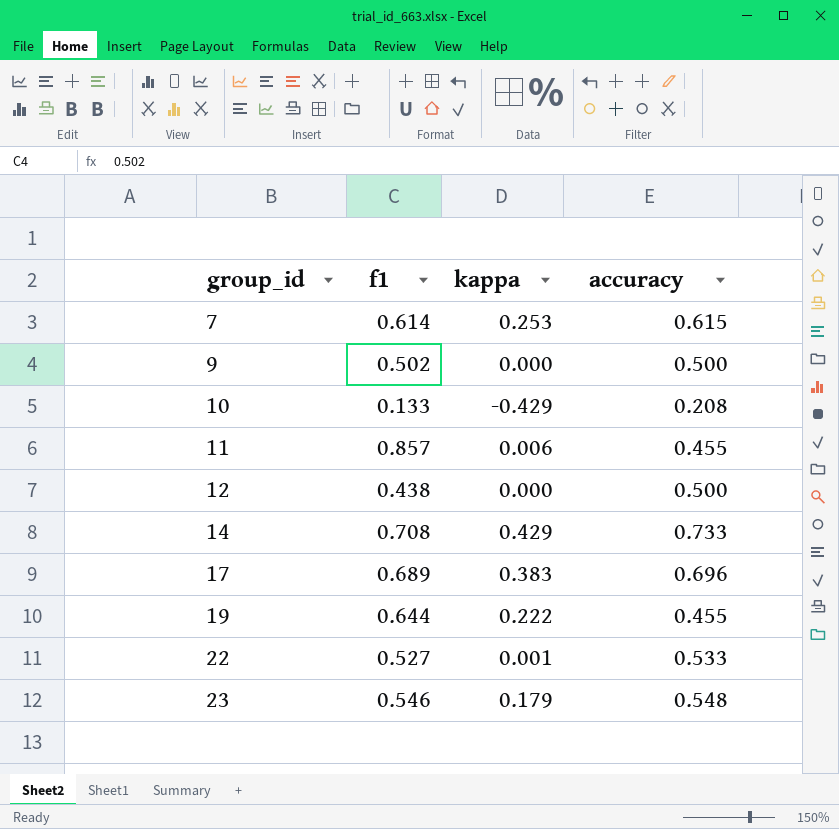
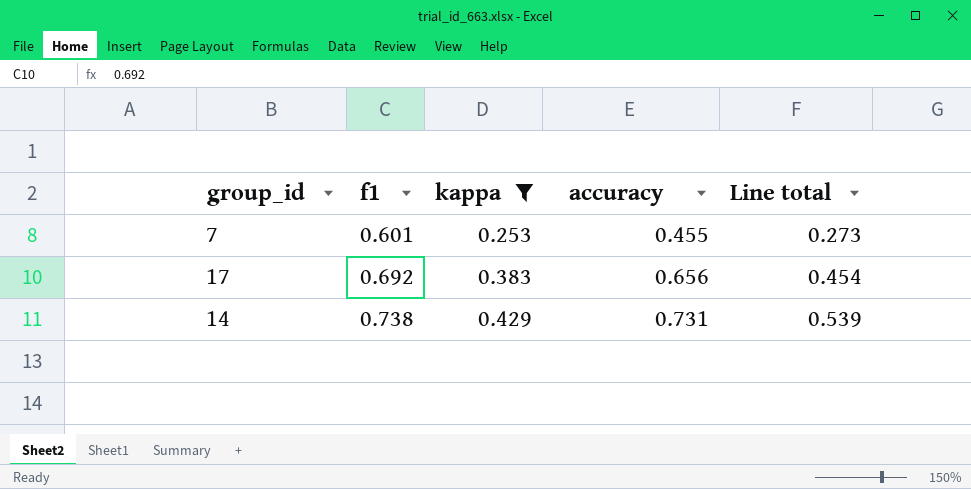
filter: none -> kappa >= 0.253
row order: group_id ascending -> f1 ascending
column Line total | formula: none -> [f1] * [accuracy]
7 | f1: 0.614 -> 0.601
7 | accuracy: 0.615 -> 0.455
17 | f1: 0.689 -> 0.692
17 | accuracy: 0.696 -> 0.656
14 | f1: 0.708 -> 0.738
14 | accuracy: 0.733 -> 0.731

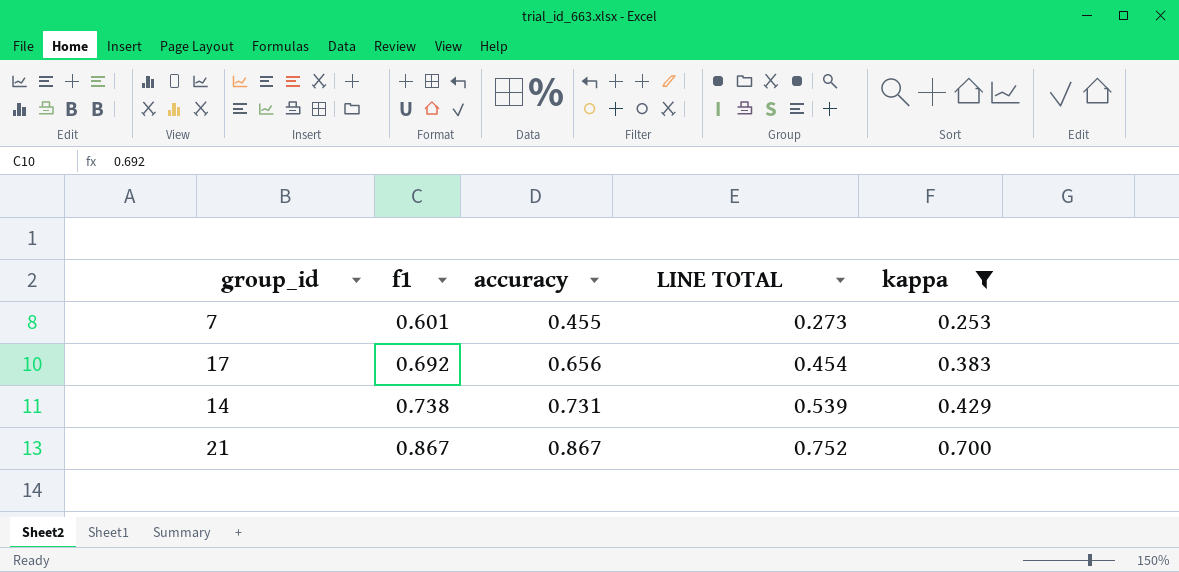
column name: Line total -> LINE TOTAL
column kappa | position: 3 -> 5
row 21: none -> 0.867 | 0.867 | 0.752 | 0.700

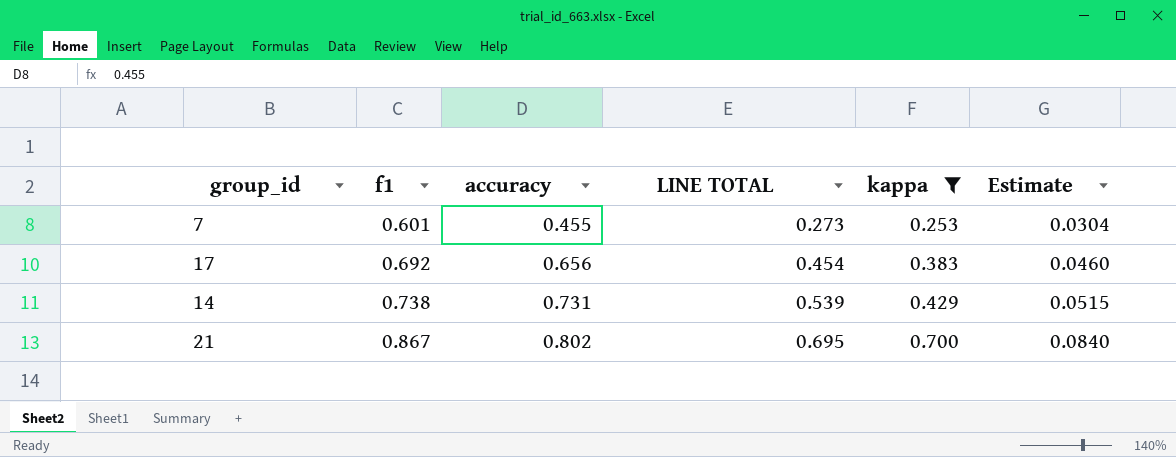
column Estimate | formula: none -> [kappa] * 0.12
21 | accuracy: 0.867 -> 0.802
21 | LINE TOTAL: 0.752 -> 0.695

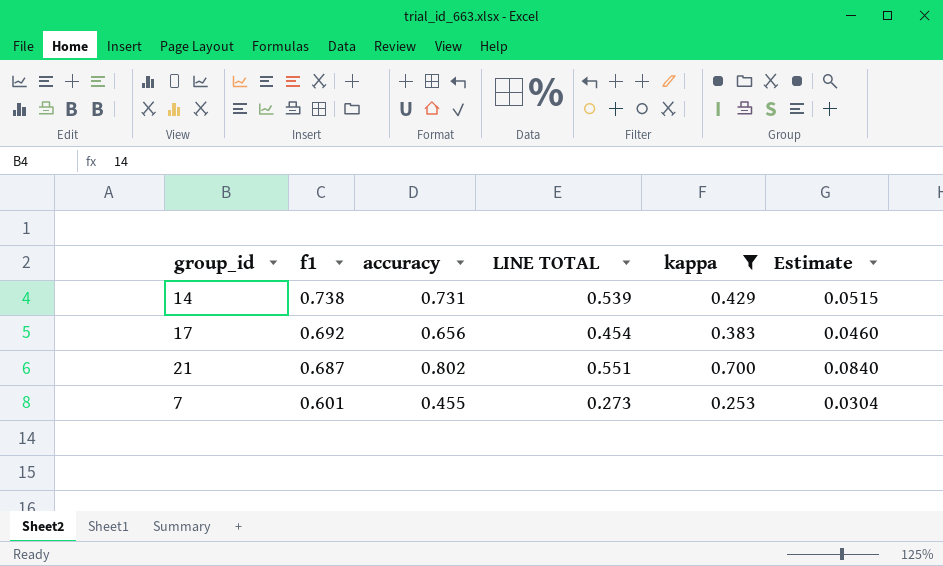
row order: f1 ascending -> f1 descending
21 | f1: 0.867 -> 0.687
21 | LINE TOTAL: 0.695 -> 0.551

